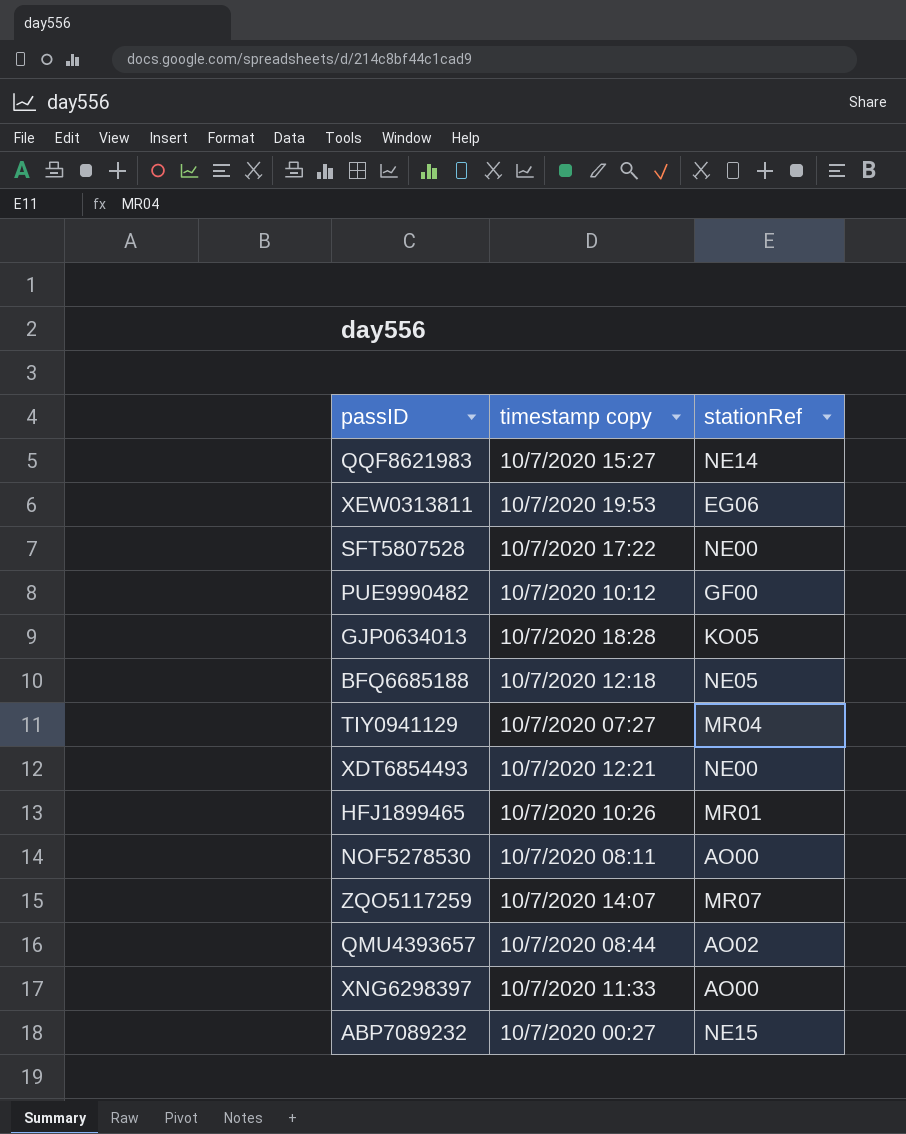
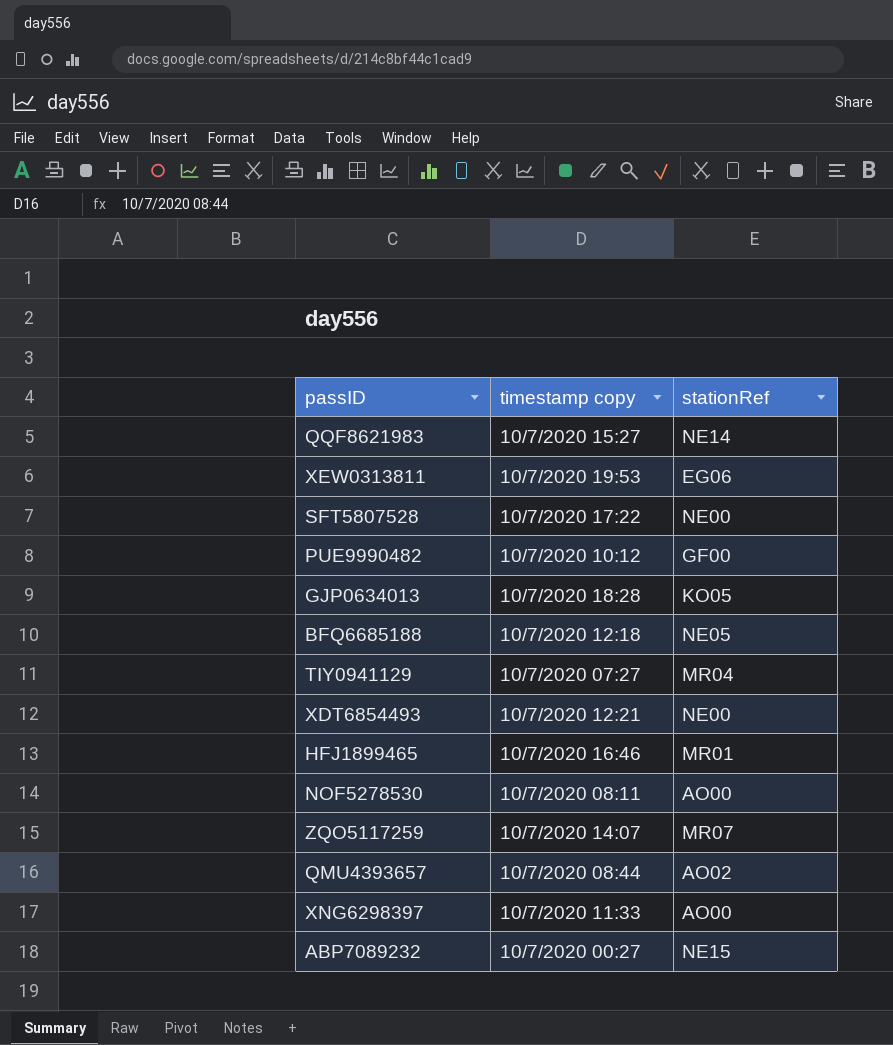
HFJ1899465 | timestamp copy: 10/7/2020 10:26 -> 10/7/2020 16:46

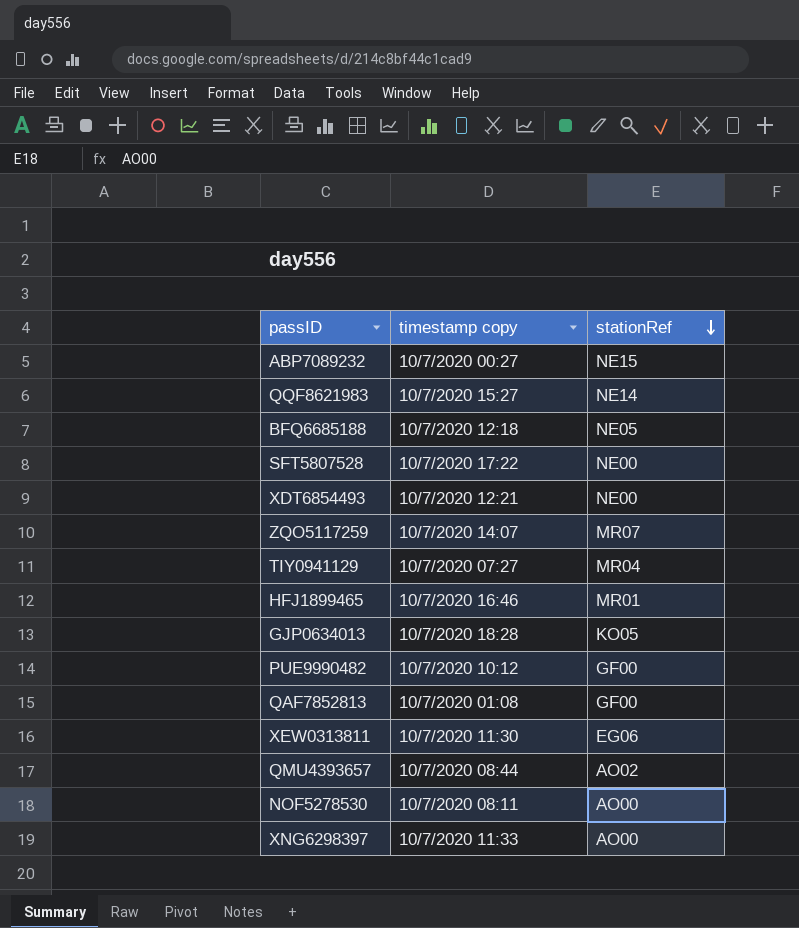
row order: none -> stationRef descending
row QAF7852813: none -> 10/7/2020 01:08 | GF00
XEW0313811 | timestamp copy: 10/7/2020 19:53 -> 10/7/2020 11:30

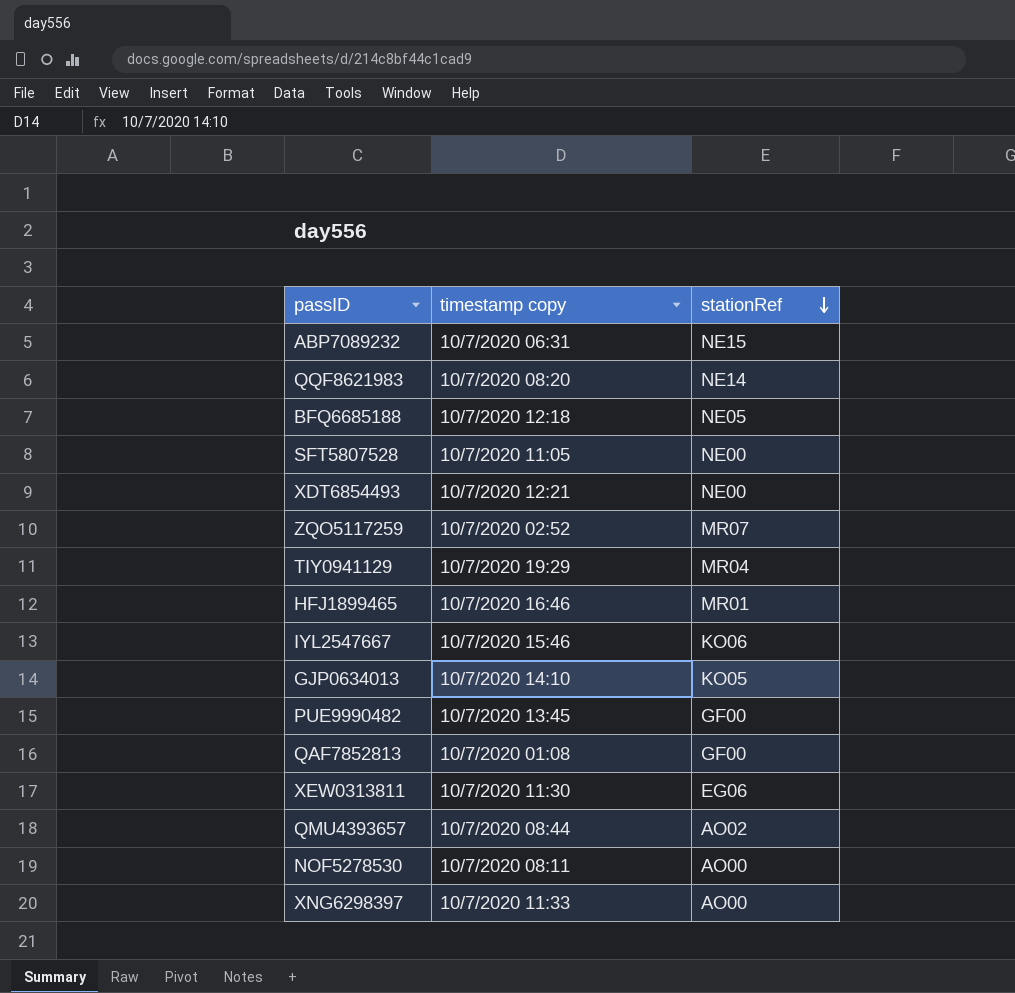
ABP7089232 | timestamp copy: 10/7/2020 00:27 -> 10/7/2020 06:31
QQF8621983 | timestamp copy: 10/7/2020 15:27 -> 10/7/2020 08:20
SFT5807528 | timestamp copy: 10/7/2020 17:22 -> 10/7/2020 11:05
ZQO5117259 | timestamp copy: 10/7/2020 14:07 -> 10/7/2020 02:52
TIY0941129 | timestamp copy: 10/7/2020 07:27 -> 10/7/2020 19:29
row IYL2547667: none -> 10/7/2020 15:46 | KO06
GJP0634013 | timestamp copy: 10/7/2020 18:28 -> 10/7/2020 14:10
PUE9990482 | timestamp copy: 10/7/2020 10:12 -> 10/7/2020 13:45

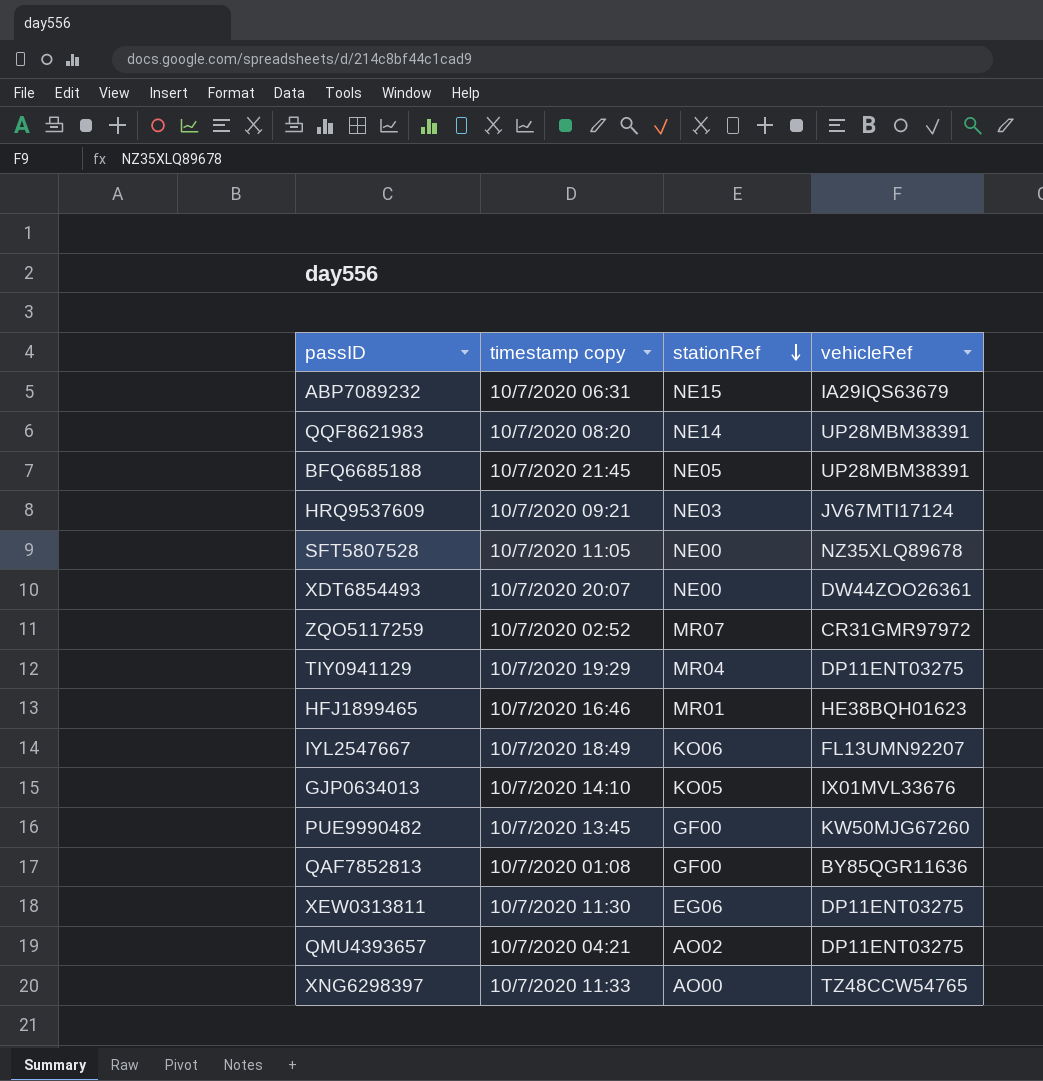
column vehicleRef | position: none -> 4
row NOF5278530: 10/7/2020 08:11 | AO00 -> none
BFQ6685188 | timestamp copy: 10/7/2020 12:18 -> 10/7/2020 21:45
row HRQ9537609: none -> 10/7/2020 09:21 | NE03 | JV67MTI17124
XDT6854493 | timestamp copy: 10/7/2020 12:21 -> 10/7/2020 20:07
IYL2547667 | timestamp copy: 10/7/2020 15:46 -> 10/7/2020 18:49
QMU4393657 | timestamp copy: 10/7/2020 08:44 -> 10/7/2020 04:21

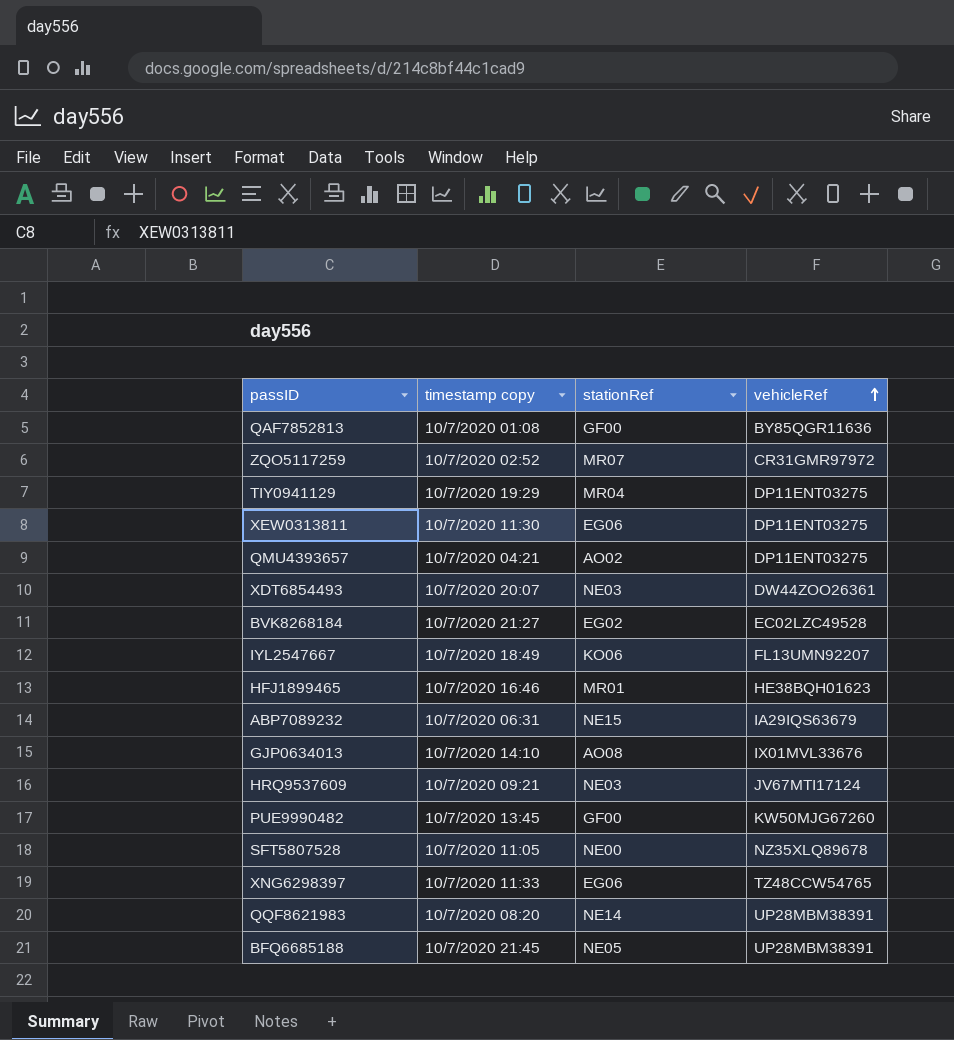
row order: stationRef descending -> vehicleRef ascending
XDT6854493 | stationRef: NE00 -> NE03
row BVK8268184: none -> 10/7/2020 21:27 | EG02 | EC02LZC49528
GJP0634013 | stationRef: KO05 -> AO08
XNG6298397 | stationRef: AO00 -> EG06

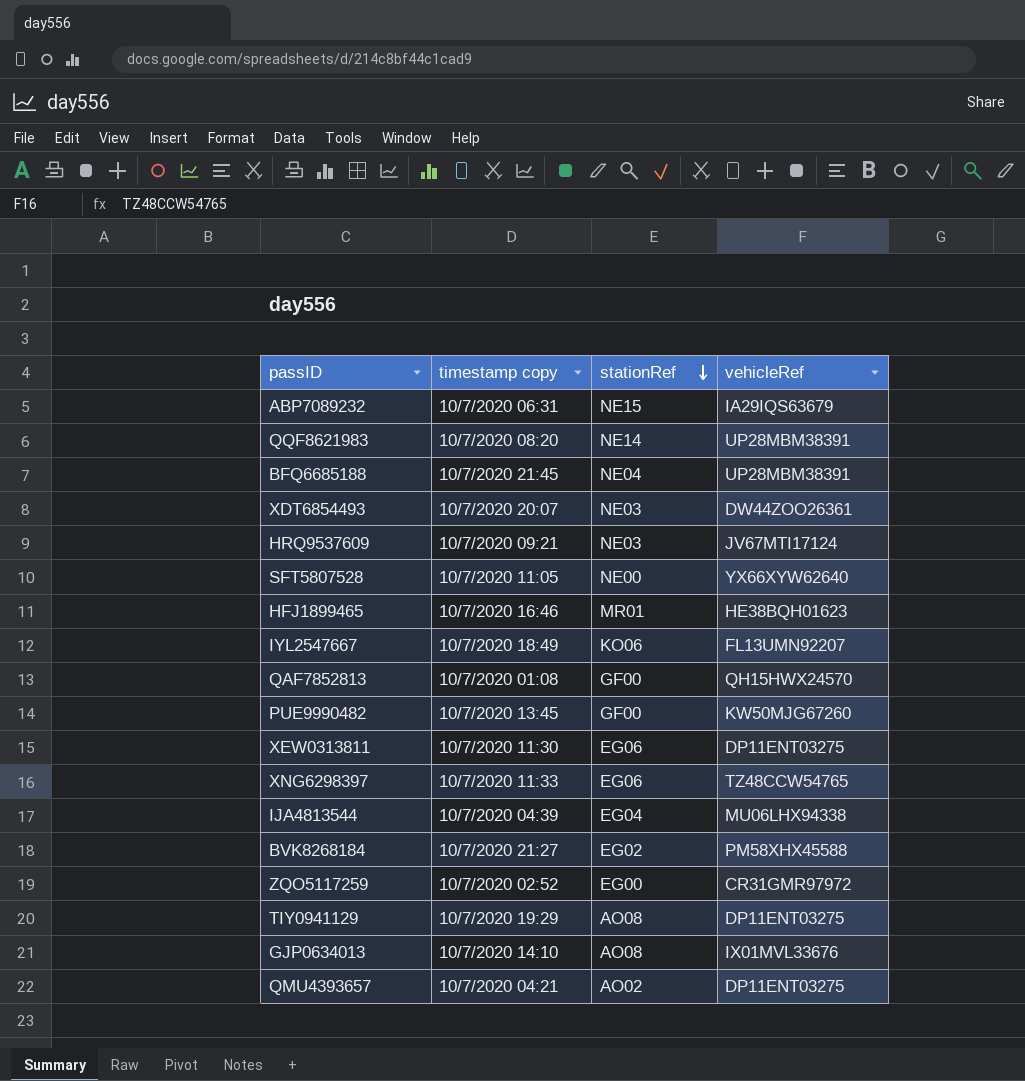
row order: vehicleRef ascending -> stationRef descending
BFQ6685188 | stationRef: NE05 -> NE04
SFT5807528 | vehicleRef: NZ35XLQ89678 -> YX66XYW62640
QAF7852813 | vehicleRef: BY85QGR11636 -> QH15HWX24570
row IJA4813544: none -> 10/7/2020 04:39 | EG04 | MU06LHX94338
BVK8268184 | vehicleRef: EC02LZC49528 -> PM58XHX45588
ZQO5117259 | stationRef: MR07 -> EG00
TIY0941129 | stationRef: MR04 -> AO08

